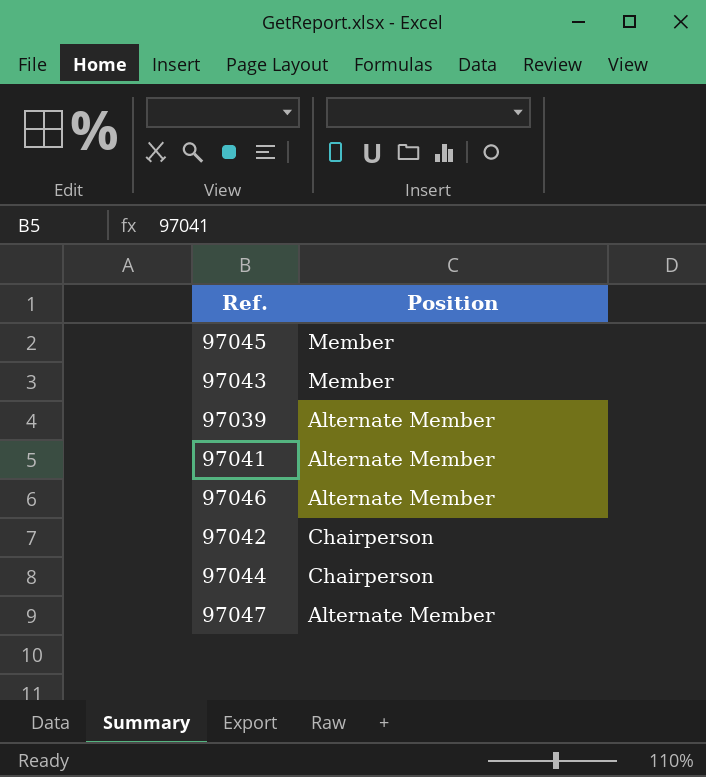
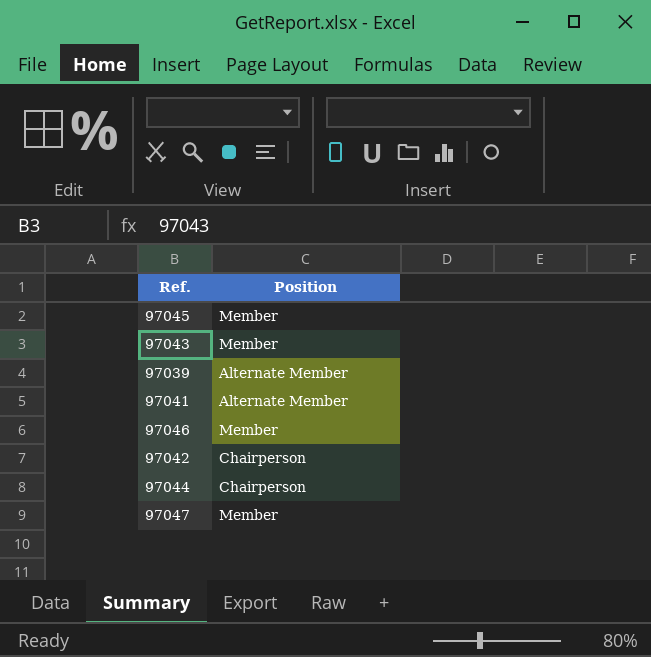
97046 | Position: Alternate Member -> Member
97047 | Position: Alternate Member -> Member

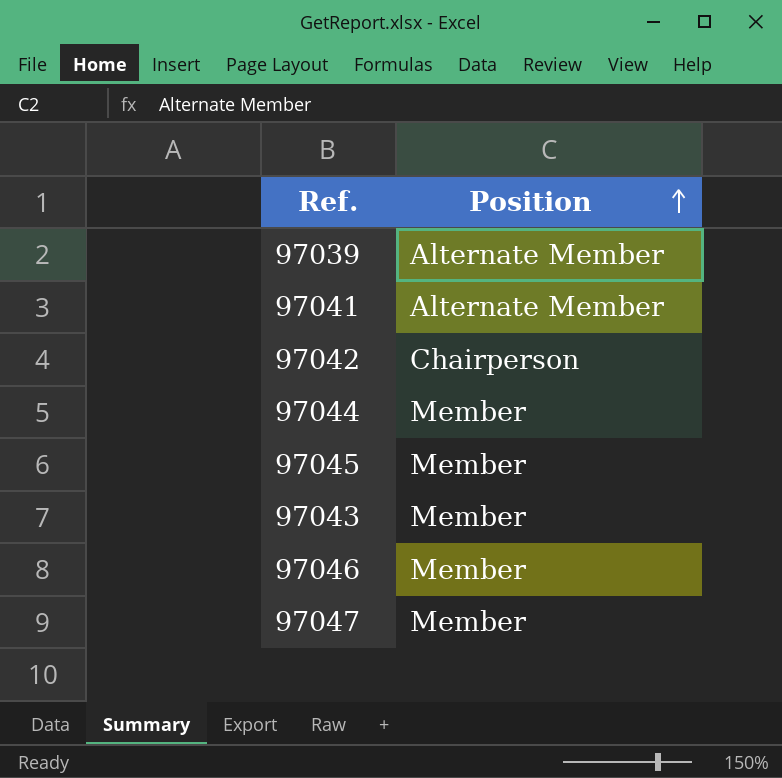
row order: none -> Position ascending
97044 | Position: Chairperson -> Member

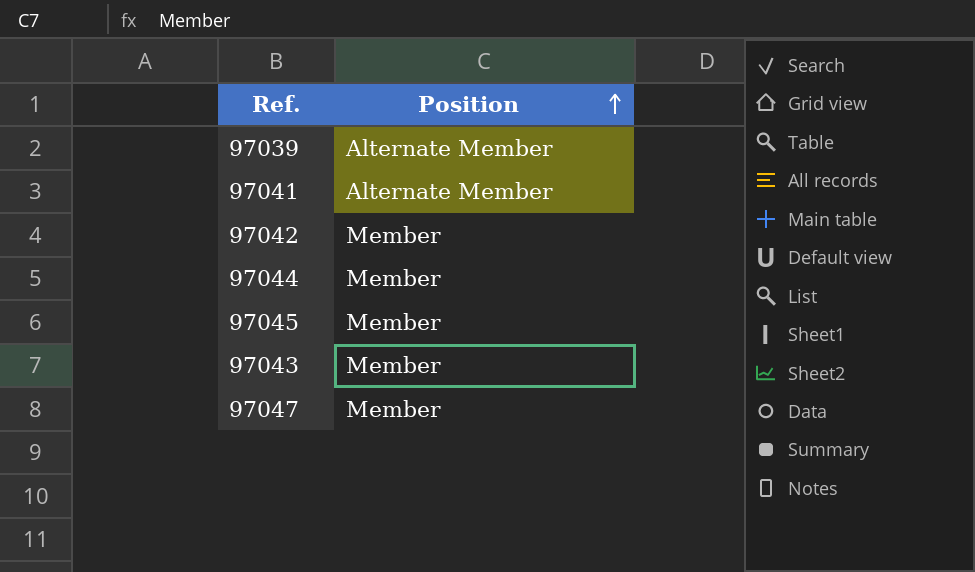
row 97046: Member -> none
97042 | Position: Chairperson -> Member

